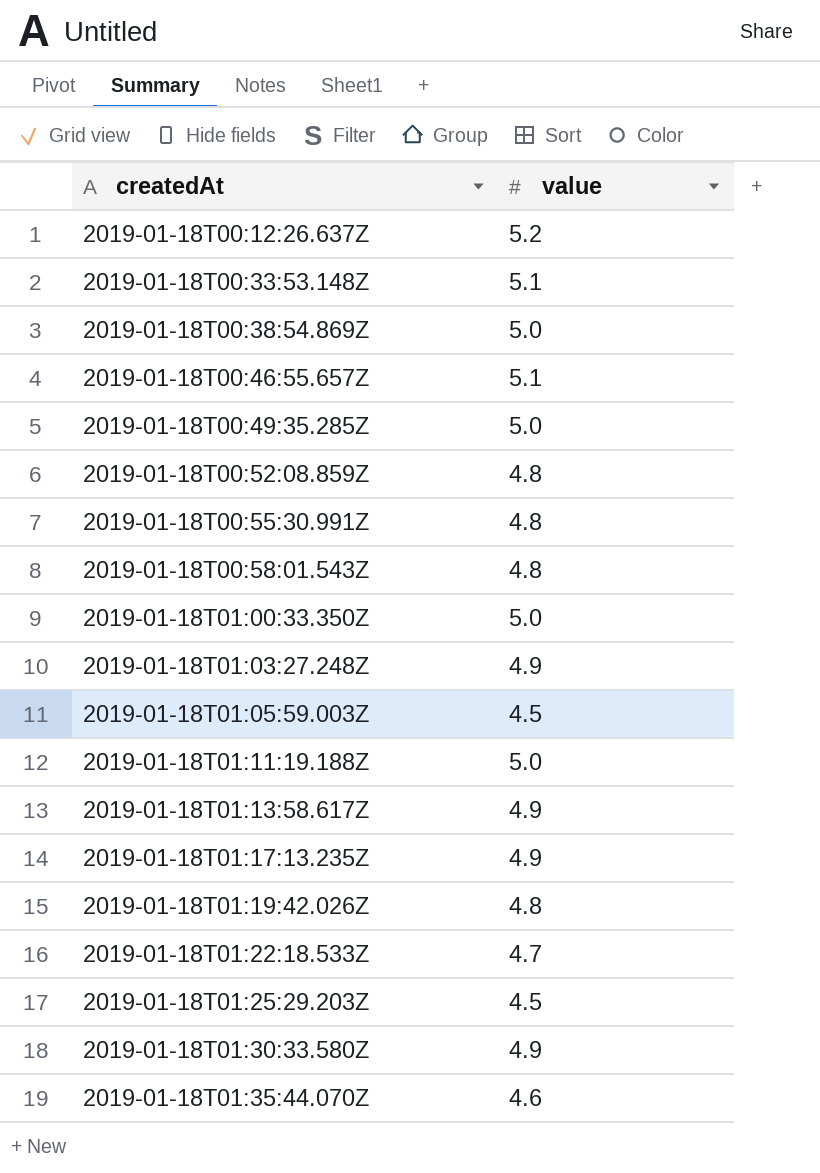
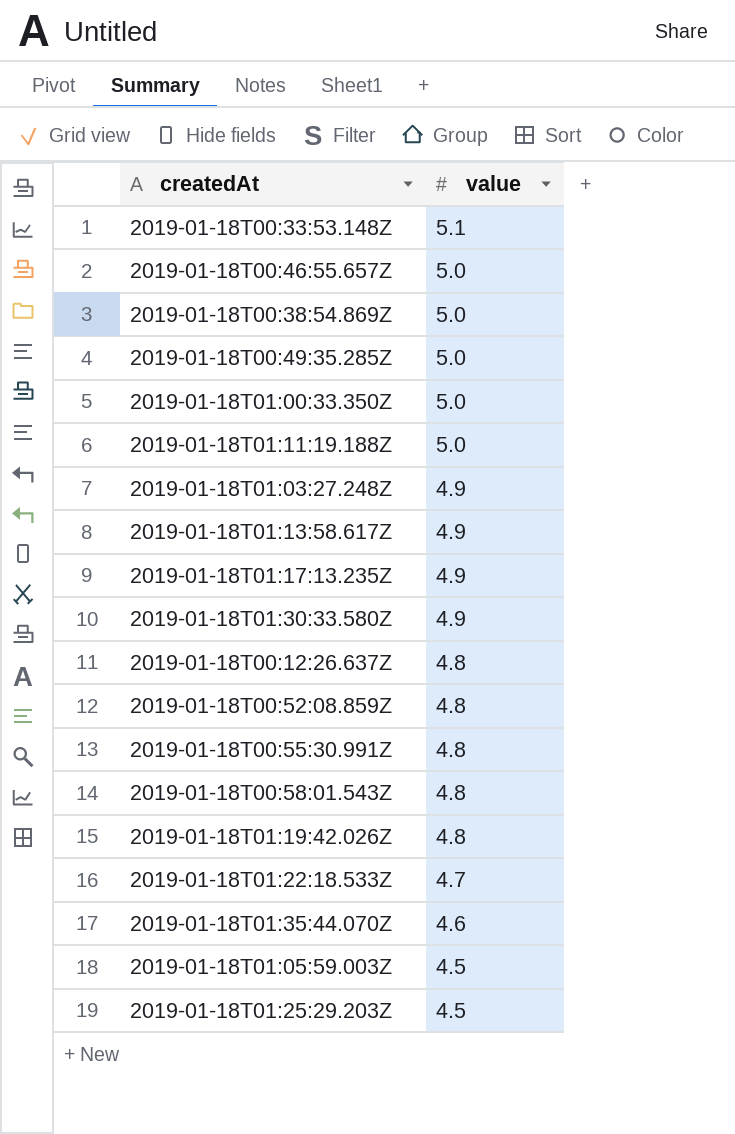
row order: createdAt ascending -> value descending
2019-01-18T00:46:55.657Z | value: 5.1 -> 5.0
2019-01-18T00:12:26.637Z | value: 5.2 -> 4.8

